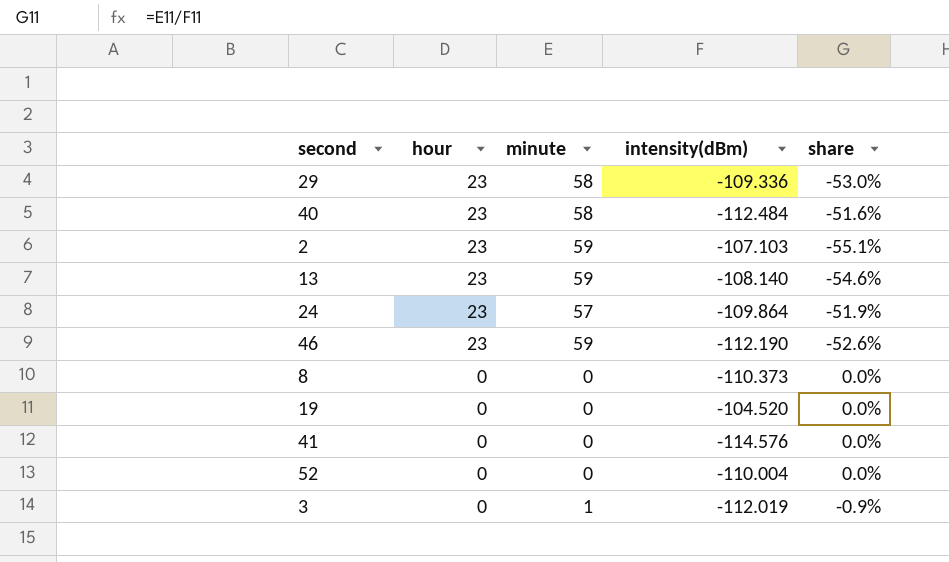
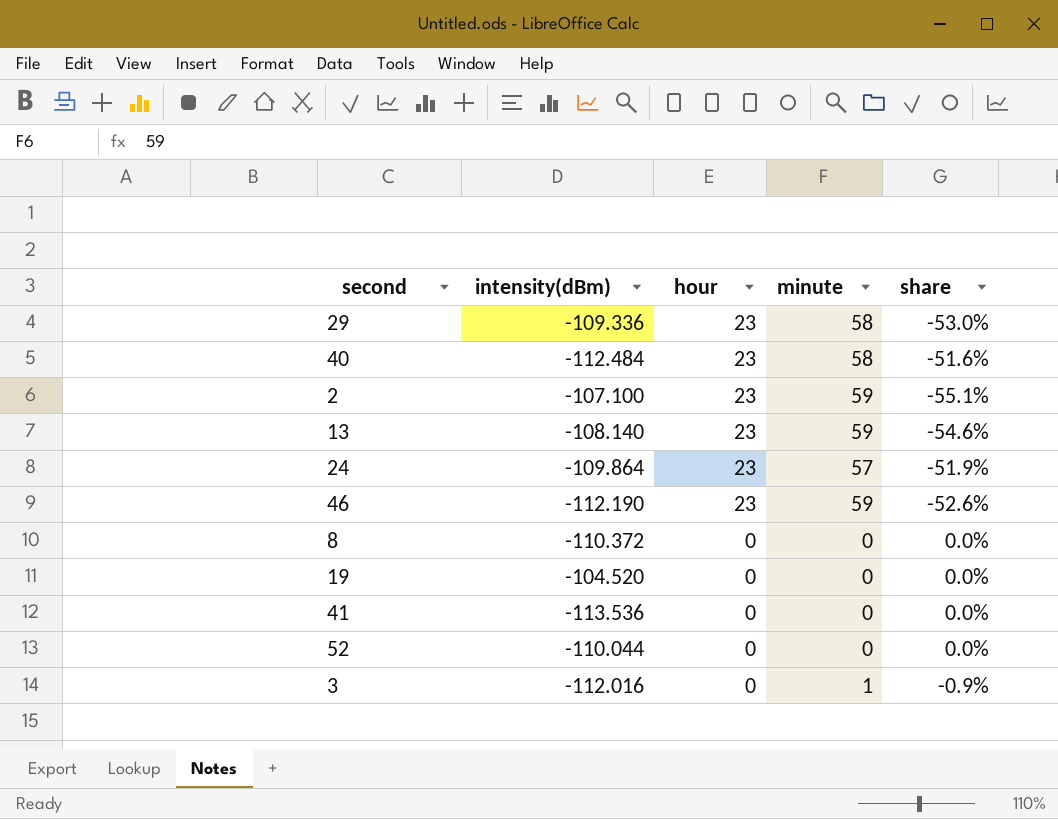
column intensity(dBm) | position: 4 -> 2
2 | intensity(dBm): -107.103 -> -107.100
8 | intensity(dBm): -110.373 -> -110.372
41 | intensity(dBm): -114.576 -> -113.536
52 | intensity(dBm): -110.004 -> -110.044
3 | intensity(dBm): -112.019 -> -112.016

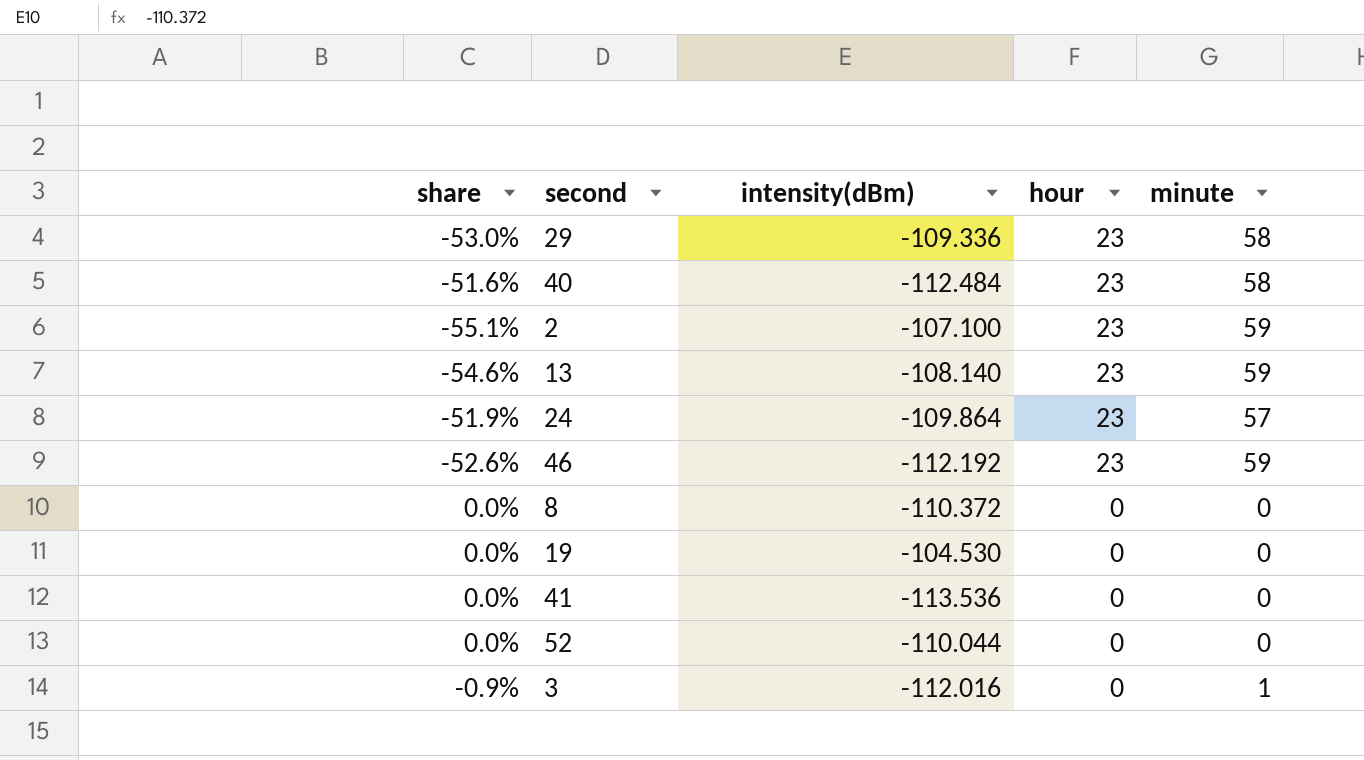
column share | position: 5 -> 1
46 | intensity(dBm): -112.190 -> -112.192
19 | intensity(dBm): -104.520 -> -104.530

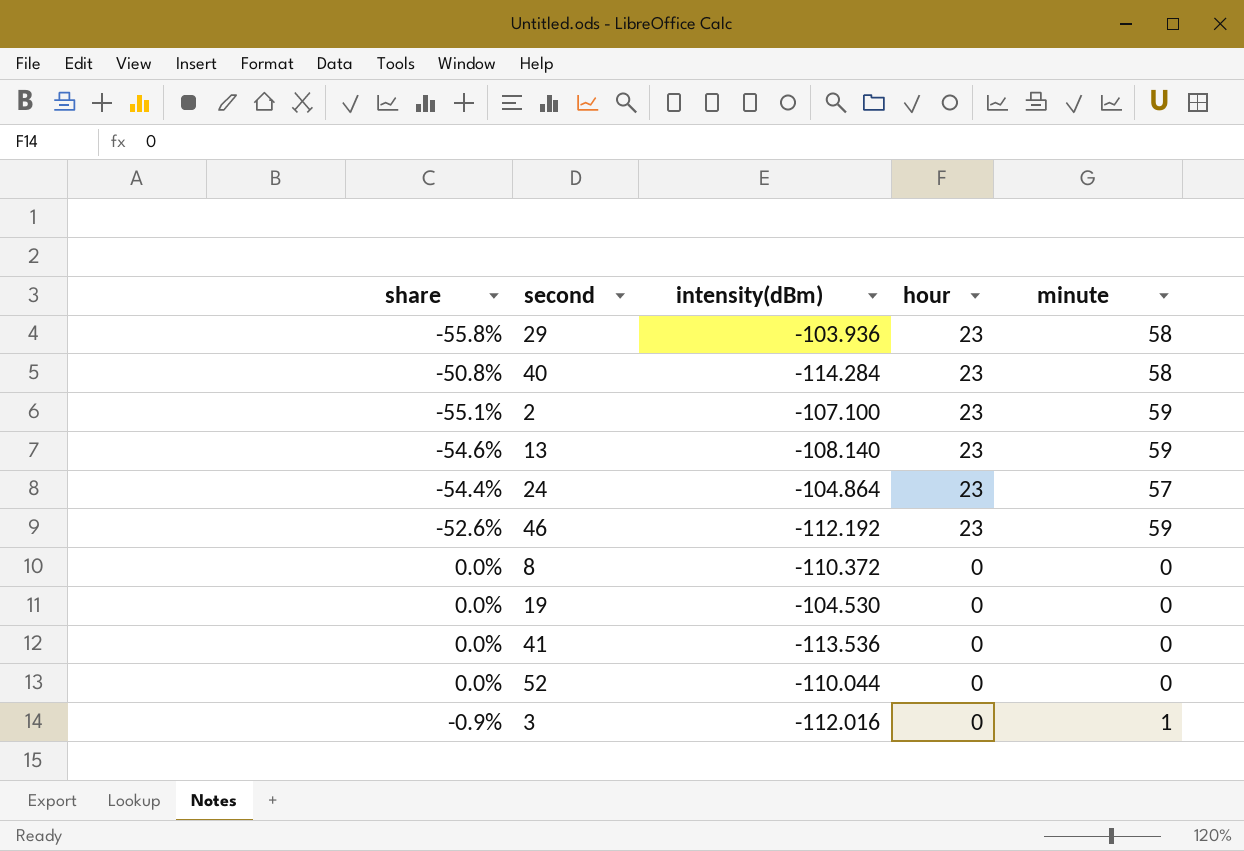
29 | share: -53.0% -> -55.8%
29 | intensity(dBm): -109.336 -> -103.936
40 | share: -51.6% -> -50.8%
40 | intensity(dBm): -112.484 -> -114.284
24 | share: -51.9% -> -54.4%
24 | intensity(dBm): -109.864 -> -104.864

